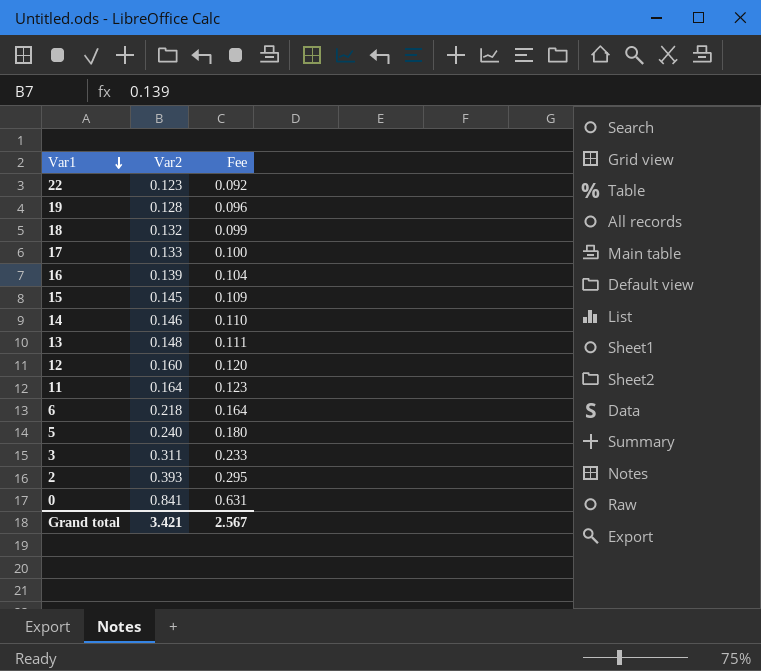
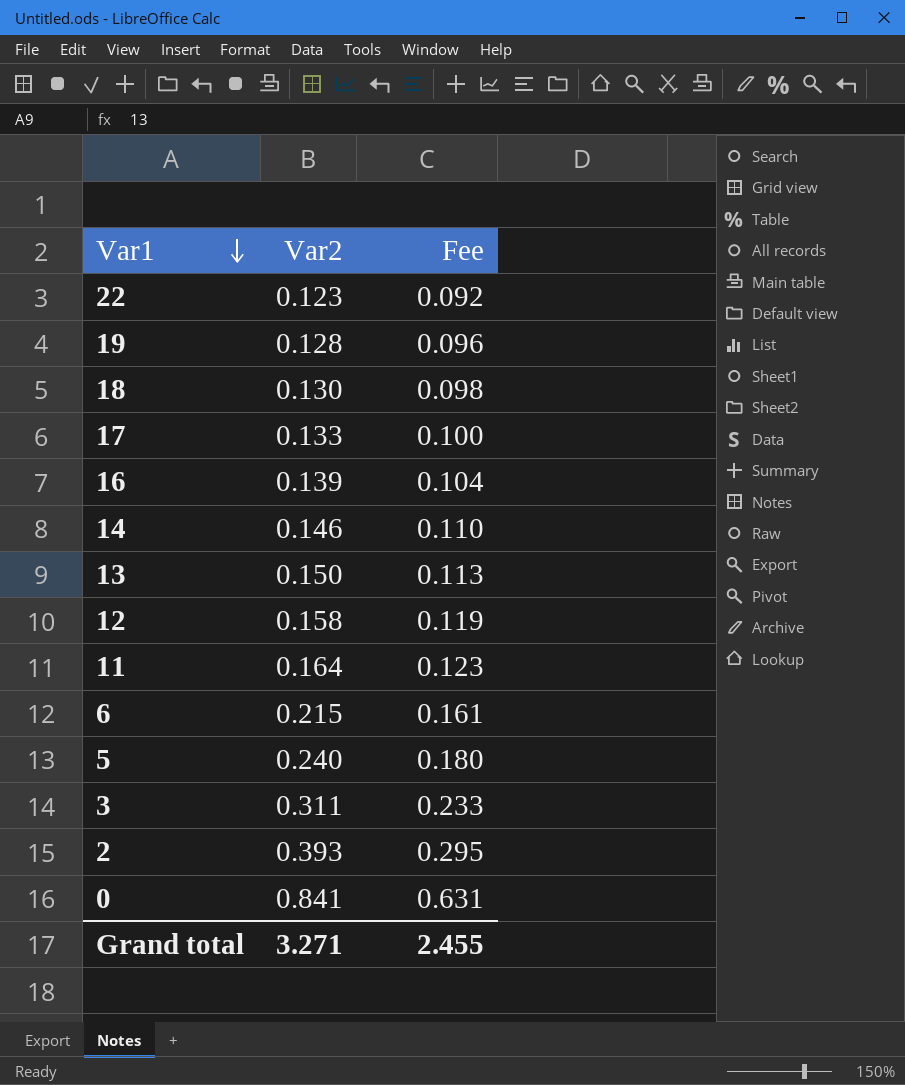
row 15: 0.145 | 0.109 -> none
18 | Var2: 0.132 -> 0.130
18 | Fee: 0.099 -> 0.098
13 | Var2: 0.148 -> 0.150
13 | Fee: 0.111 -> 0.113
12 | Var2: 0.160 -> 0.158
12 | Fee: 0.120 -> 0.119
6 | Var2: 0.218 -> 0.215
6 | Fee: 0.164 -> 0.161
Grand total | Var2: 3.421 -> 3.271
Grand total | Fee: 2.567 -> 2.455

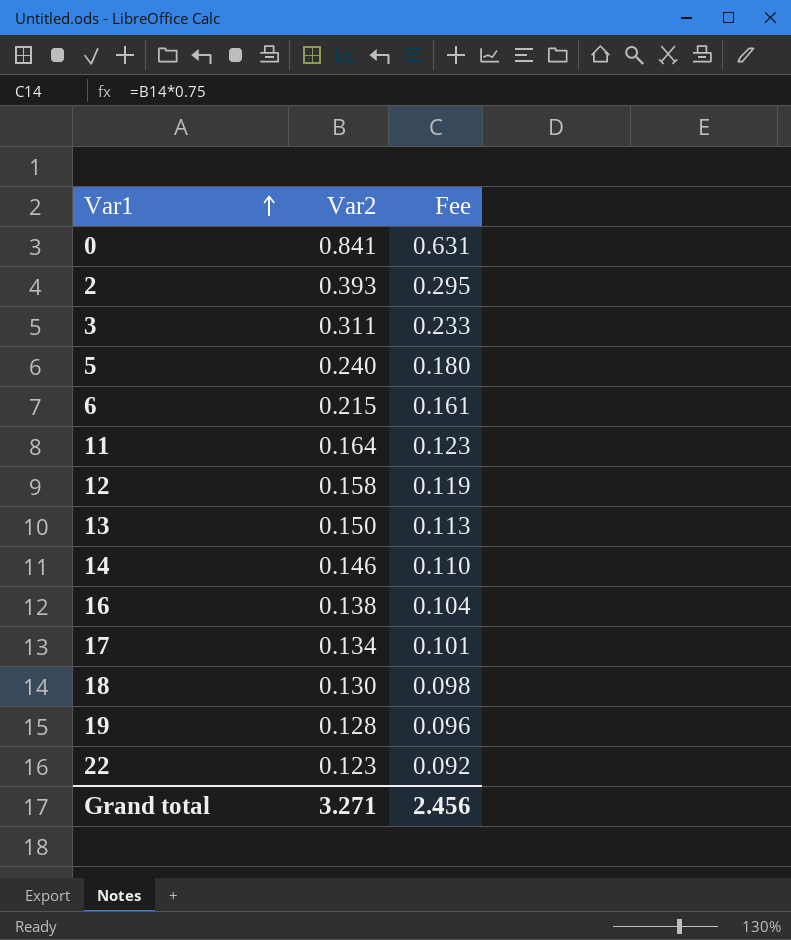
row order: Var1 descending -> Var1 ascending
16 | Var2: 0.139 -> 0.138
17 | Var2: 0.133 -> 0.134
17 | Fee: 0.100 -> 0.101
Grand total | Fee: 2.455 -> 2.456

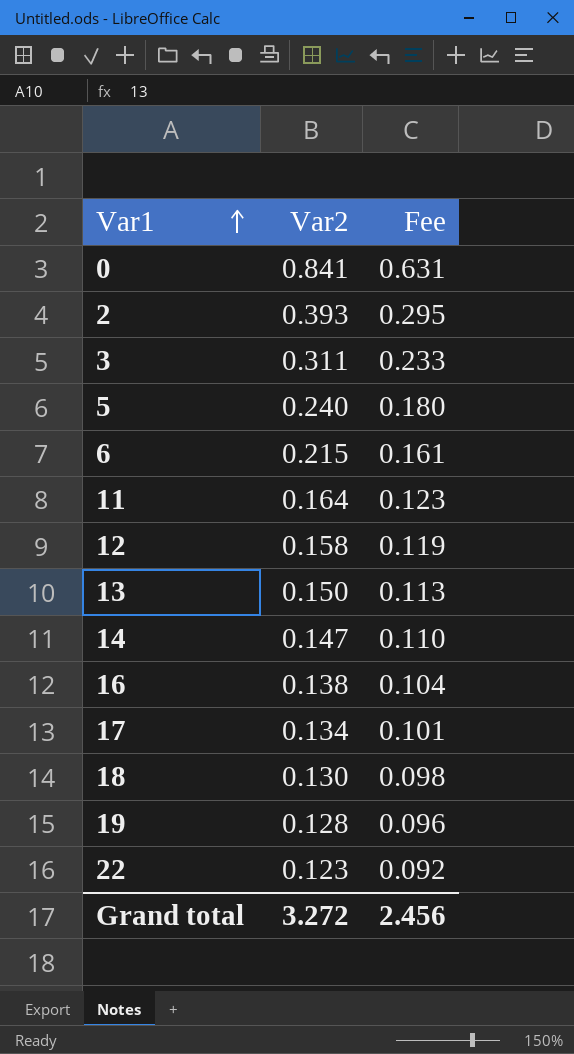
14 | Var2: 0.146 -> 0.147
Grand total | Var2: 3.271 -> 3.272

